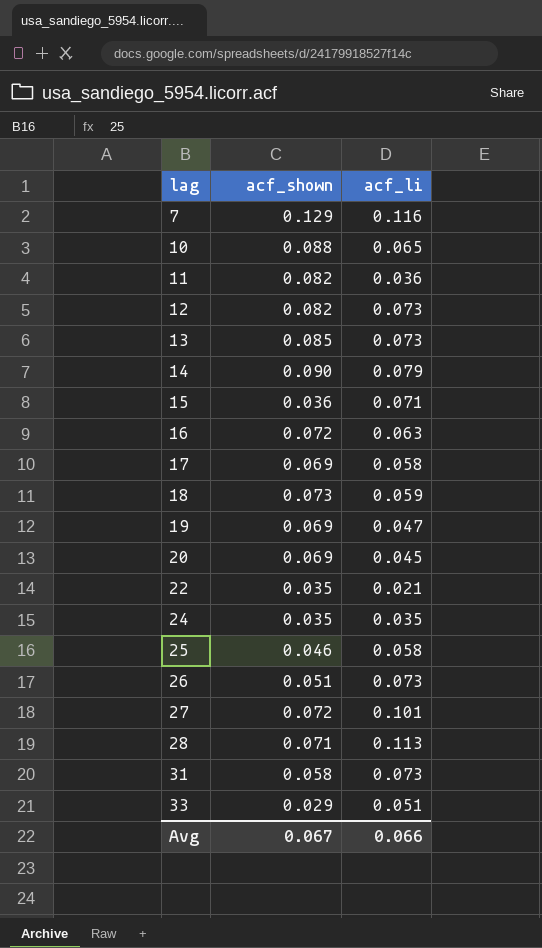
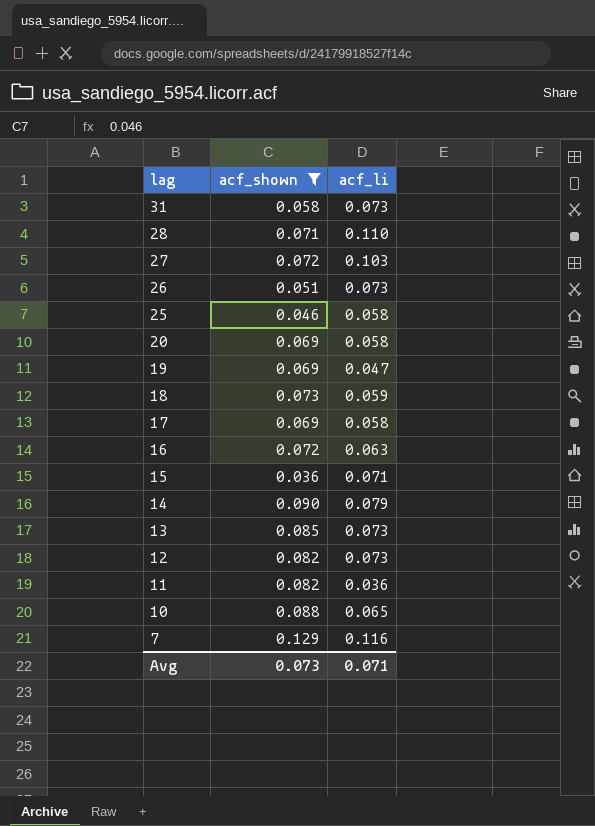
filter: none -> acf_shown >= 0.036
row order: lag ascending -> lag descending
28 | acf_li: 0.113 -> 0.110
27 | acf_li: 0.101 -> 0.103
20 | acf_li: 0.045 -> 0.058
Avg | acf_shown: 0.067 -> 0.073
Avg | acf_li: 0.066 -> 0.071

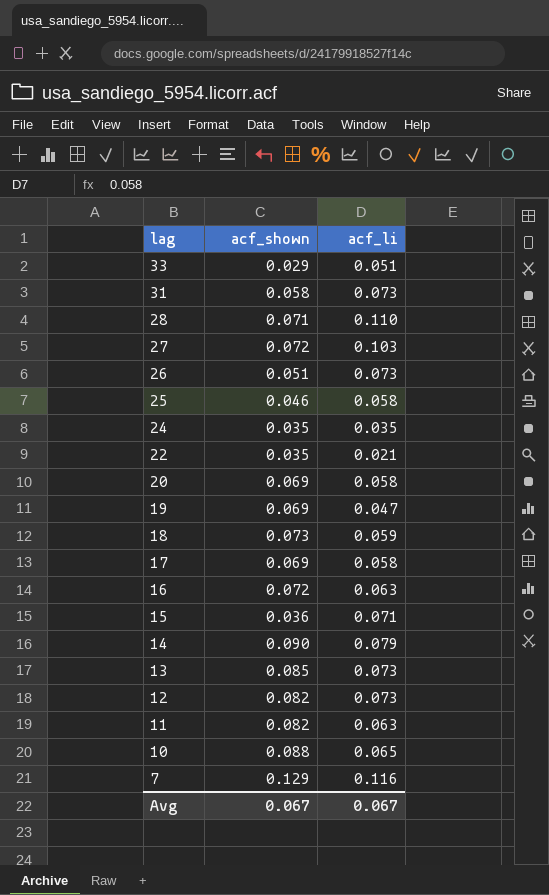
filter: acf_shown >= 0.036 -> none
11 | acf_li: 0.036 -> 0.063
Avg | acf_shown: 0.073 -> 0.067
Avg | acf_li: 0.071 -> 0.067

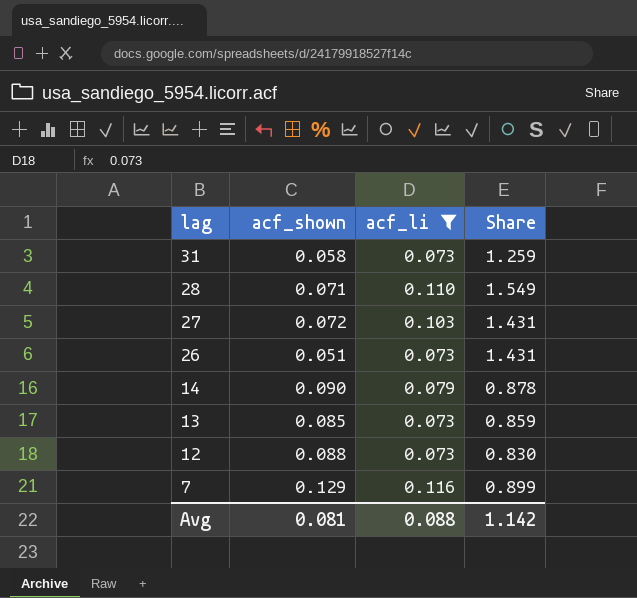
filter: none -> acf_li >= 0.073
column Share | formula: none -> [acf_li] / [acf_shown]
12 | acf_shown: 0.082 -> 0.088
Avg | acf_shown: 0.067 -> 0.081
Avg | acf_li: 0.067 -> 0.088

